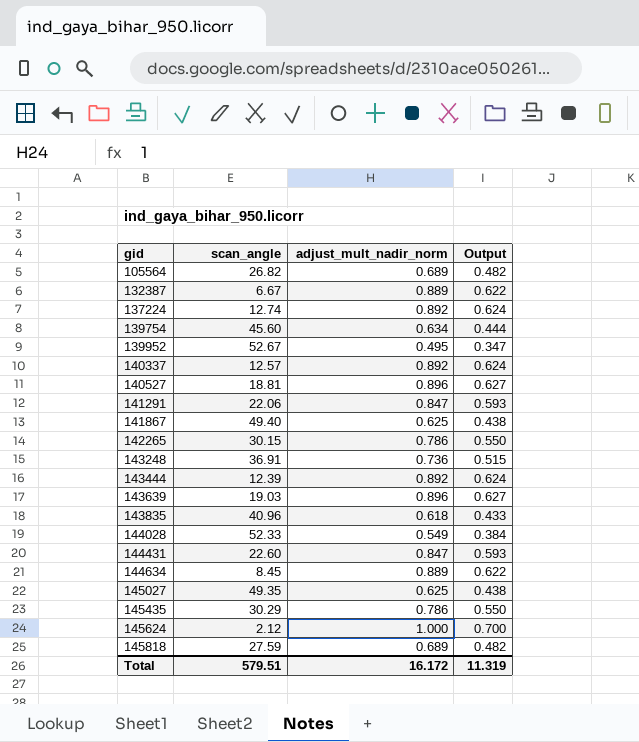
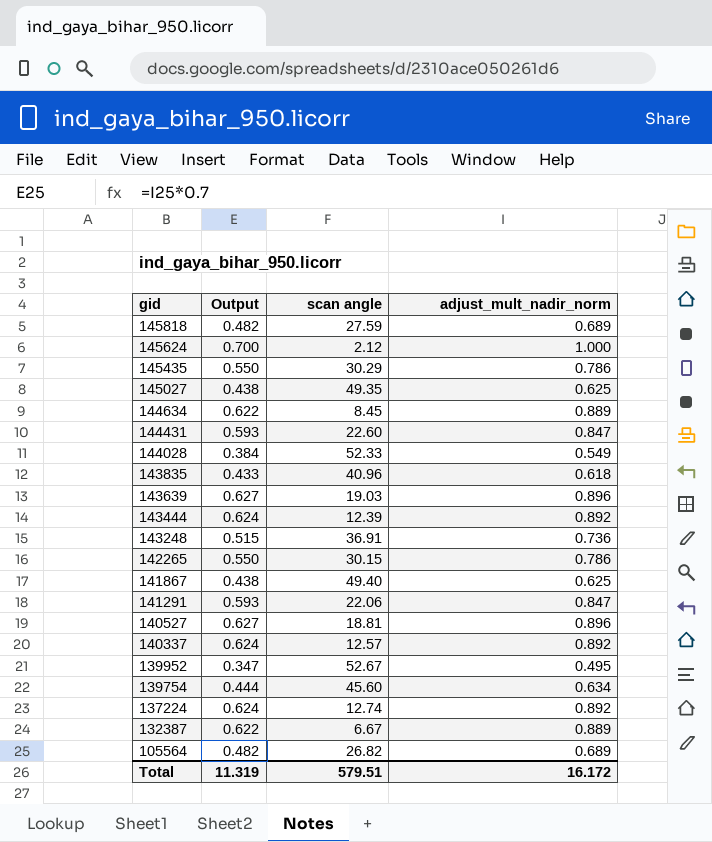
row order: gid ascending -> gid descending
column Output | position: 4 -> 2
column name: scan_angle -> scan angle

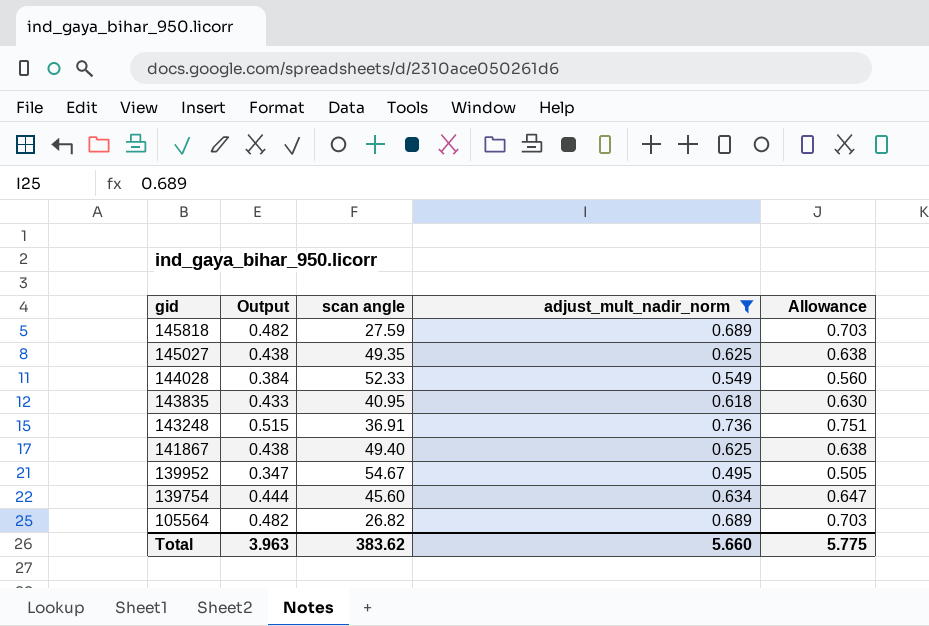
filter: none -> adjust_mult_nadir_norm <= 0.736
column Allowance | formula: none -> [adjust_mult_nadir_norm] * 1.02
143835 | scan angle: 40.96 -> 40.95
139952 | scan angle: 52.67 -> 54.67
Total | Output: 11.319 -> 3.963
Total | scan angle: 579.51 -> 383.62
Total | adjust_mult_nadir_norm: 16.172 -> 5.660

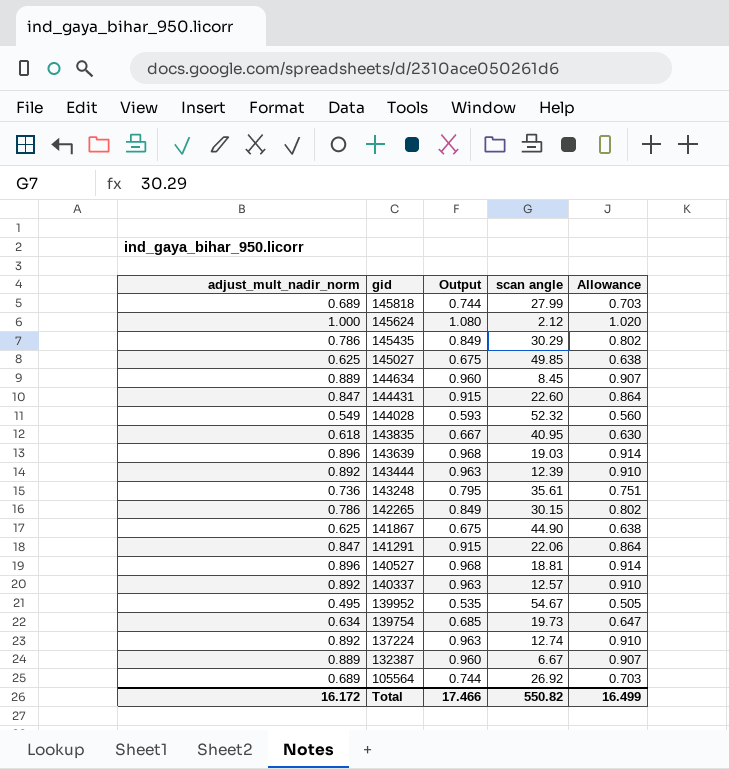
filter: adjust_mult_nadir_norm <= 0.736 -> none
column adjust_mult_nadir_norm | position: 4 -> 1
column Output | formula: [adjust_mult_nadir_norm] * 0.7 -> [adjust_mult_nadir_norm] * 1.08
145818 | scan angle: 27.59 -> 27.99
145027 | scan angle: 49.35 -> 49.85
144028 | scan angle: 52.33 -> 52.32
143248 | scan angle: 36.91 -> 35.61
141867 | scan angle: 49.40 -> 44.90
139754 | scan angle: 45.60 -> 19.73
105564 | scan angle: 26.82 -> 26.92
Total | adjust_mult_nadir_norm: 5.660 -> 16.172
Total | Output: 3.963 -> 17.466
Total | scan angle: 383.62 -> 550.82
Total | Allowance: 5.775 -> 16.499

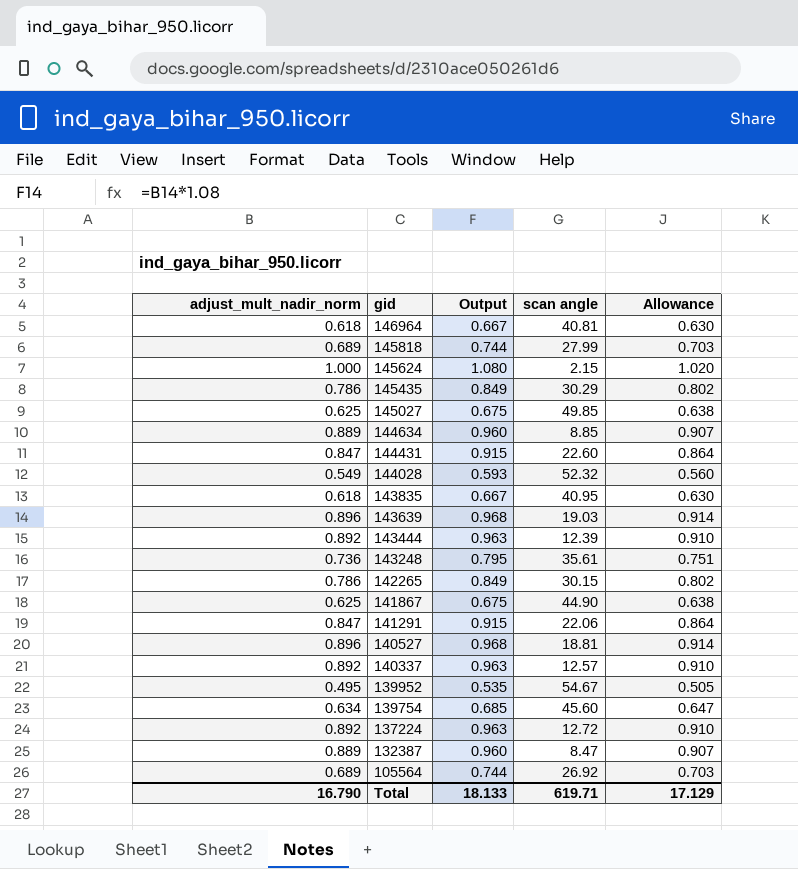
row 146964: none -> 0.618 | 0.667 | 40.81 | 0.630
145624 | scan angle: 2.12 -> 2.15
144634 | scan angle: 8.45 -> 8.85
139754 | scan angle: 19.73 -> 45.60
137224 | scan angle: 12.74 -> 12.72
132387 | scan angle: 6.67 -> 8.47
Total | adjust_mult_nadir_norm: 16.172 -> 16.790
Total | Output: 17.466 -> 18.133
Total | scan angle: 550.82 -> 619.71
Total | Allowance: 16.499 -> 17.129

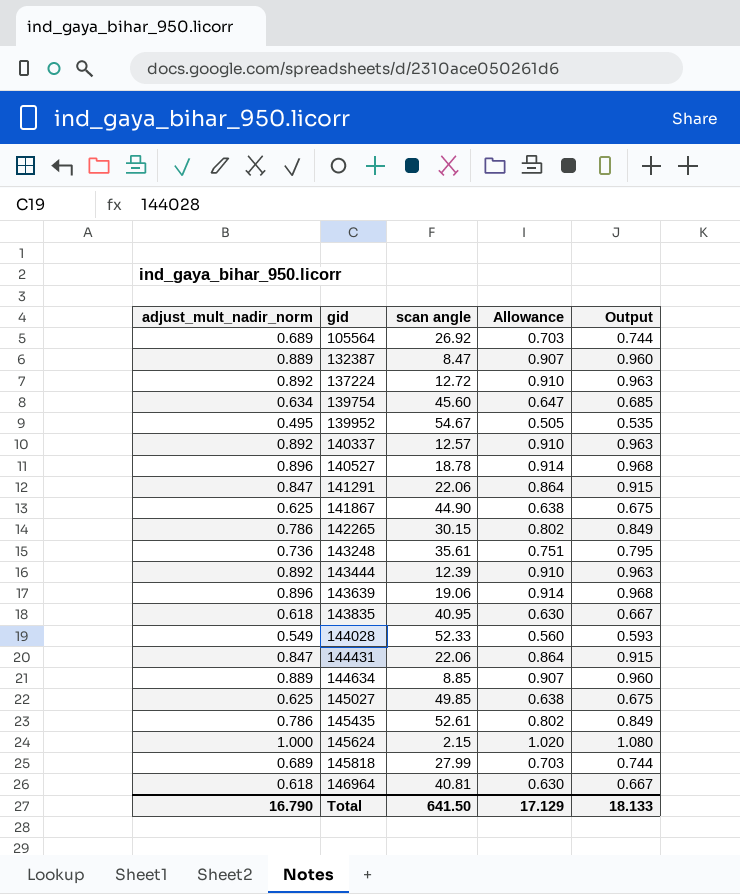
row order: gid descending -> gid ascending
column Output | position: 3 -> 5
140527 | scan angle: 18.81 -> 18.78
143639 | scan angle: 19.03 -> 19.06
144028 | scan angle: 52.32 -> 52.33
144431 | scan angle: 22.60 -> 22.06
145435 | scan angle: 30.29 -> 52.61
Total | scan angle: 619.71 -> 641.50

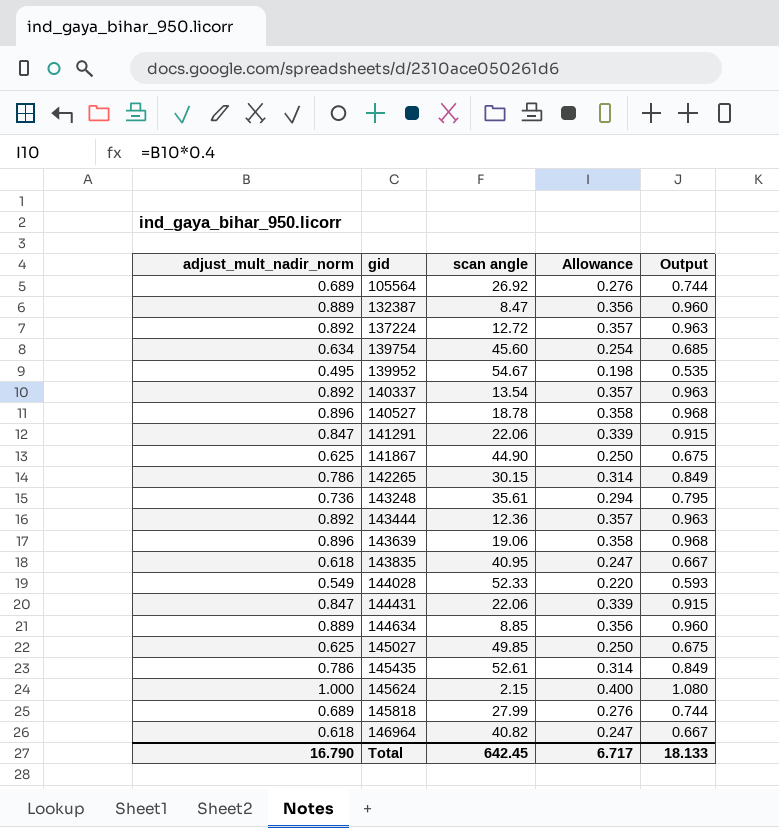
column Allowance | formula: [adjust_mult_nadir_norm] * 1.02 -> [adjust_mult_nadir_norm] * 0.4
140337 | scan angle: 12.57 -> 13.54
143444 | scan angle: 12.39 -> 12.36
146964 | scan angle: 40.81 -> 40.82
Total | scan angle: 641.50 -> 642.45
Total | Allowance: 17.129 -> 6.717

